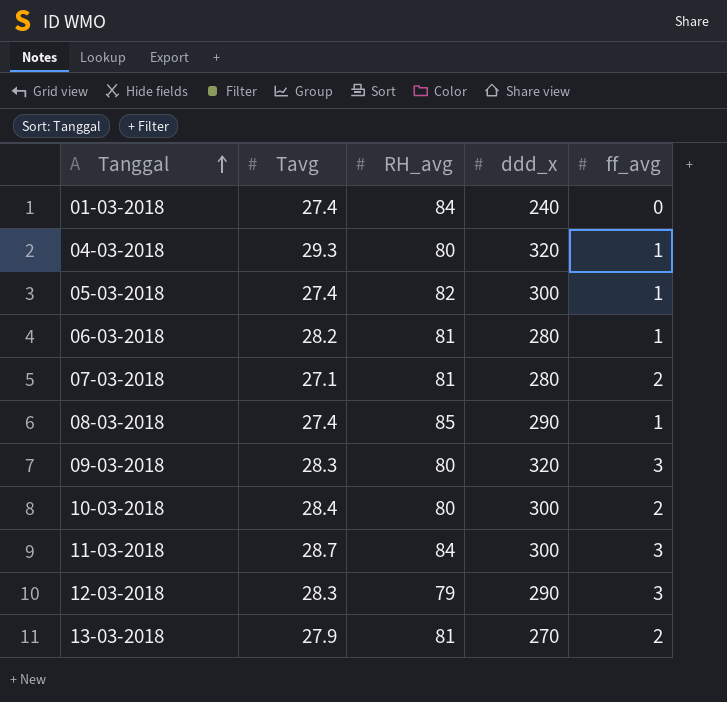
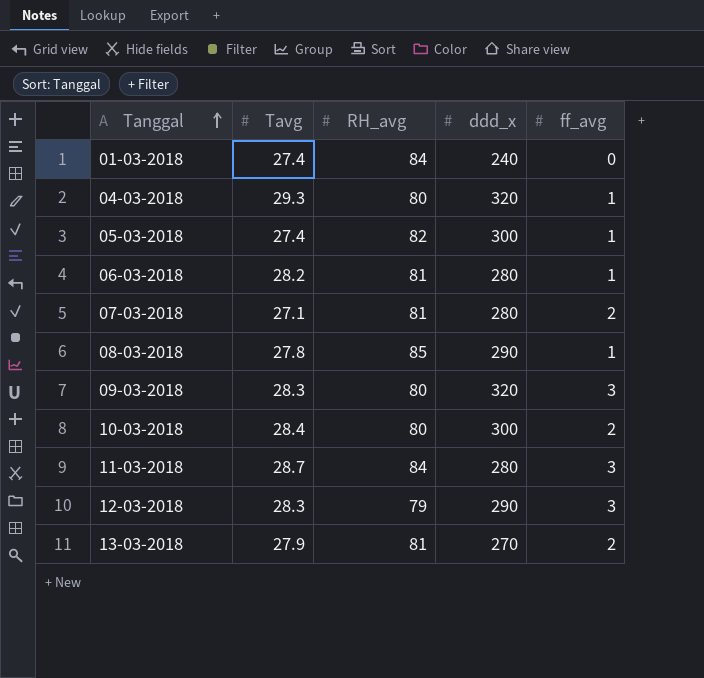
08-03-2018 | Tavg: 27.4 -> 27.8
11-03-2018 | ddd_x: 300 -> 280

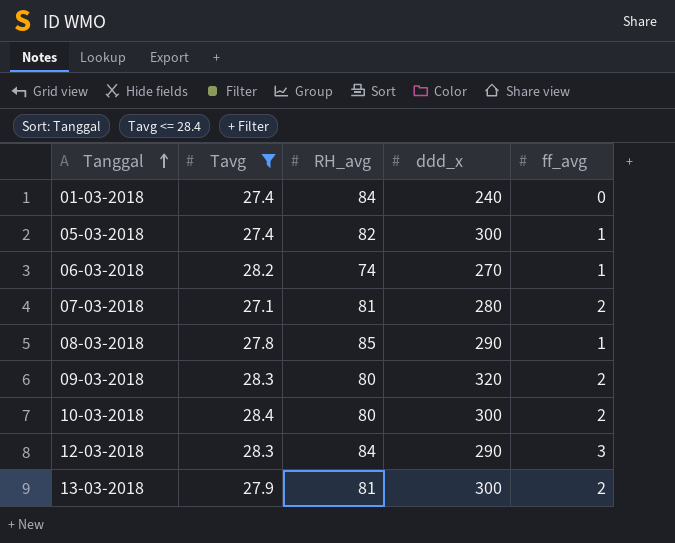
filter: none -> Tavg <= 28.4
06-03-2018 | RH_avg: 81 -> 74
06-03-2018 | ddd_x: 280 -> 270
09-03-2018 | ff_avg: 3 -> 2
12-03-2018 | RH_avg: 79 -> 84
13-03-2018 | ddd_x: 270 -> 300

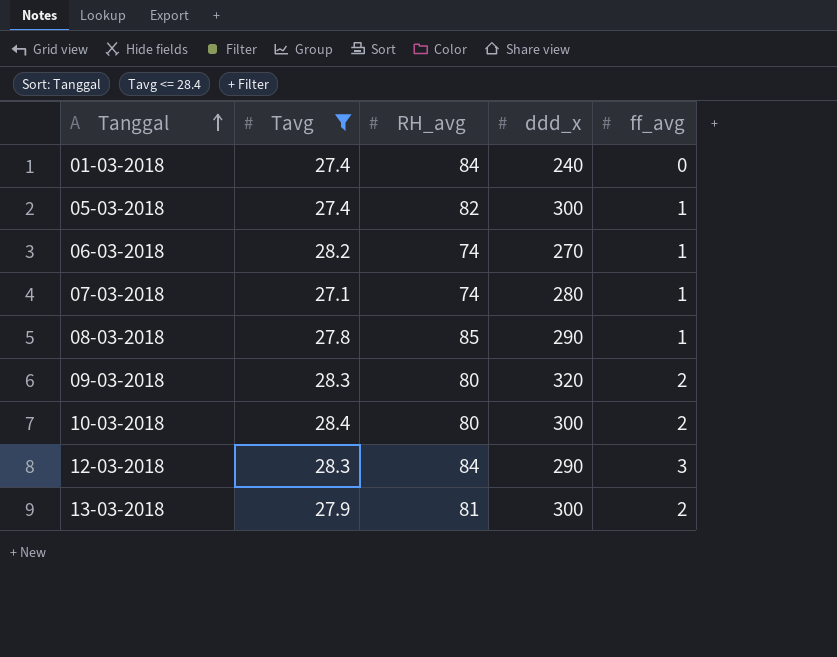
07-03-2018 | RH_avg: 81 -> 74
07-03-2018 | ff_avg: 2 -> 1

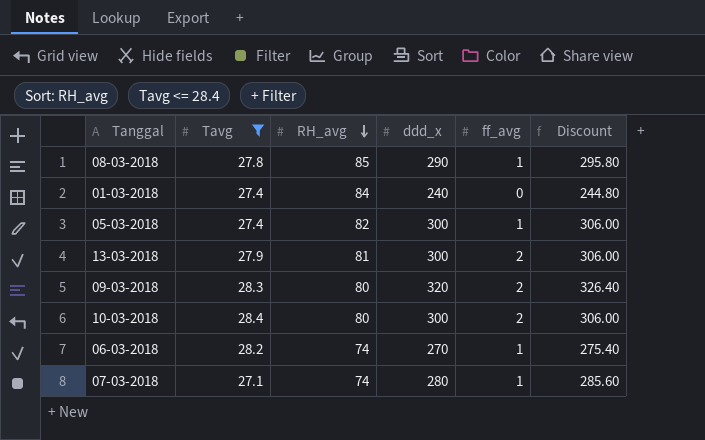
row order: Tanggal ascending -> RH_avg descending
column Discount | formula: none -> [ddd_x] * 1.02
row 12-03-2018: 28.3 | 84 | 290 | 3 -> none

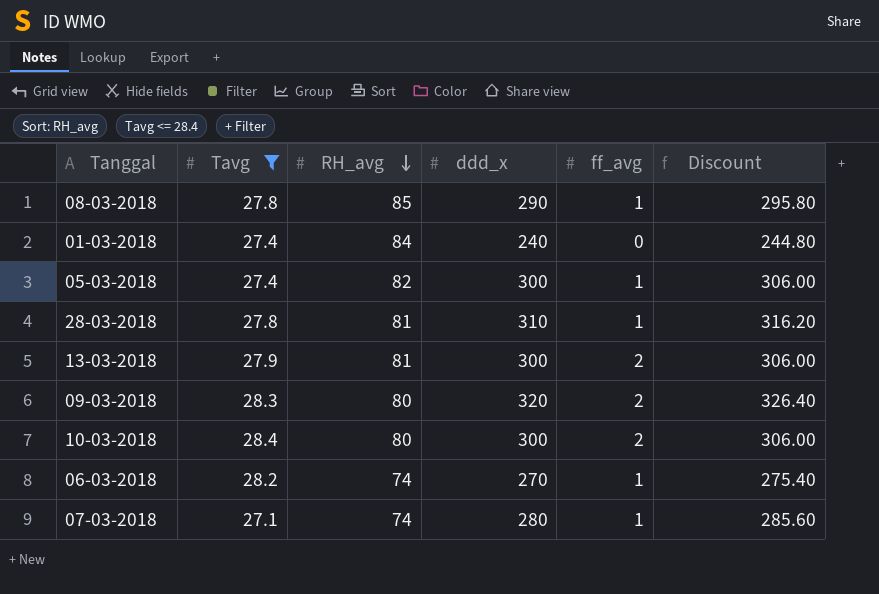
row 28-03-2018: none -> 27.8 | 81 | 310 | 1 | 316.20

